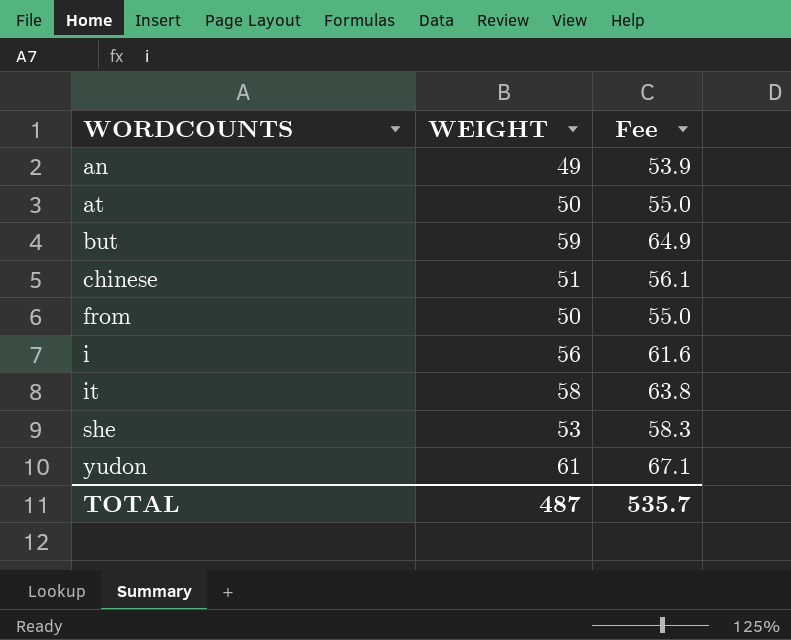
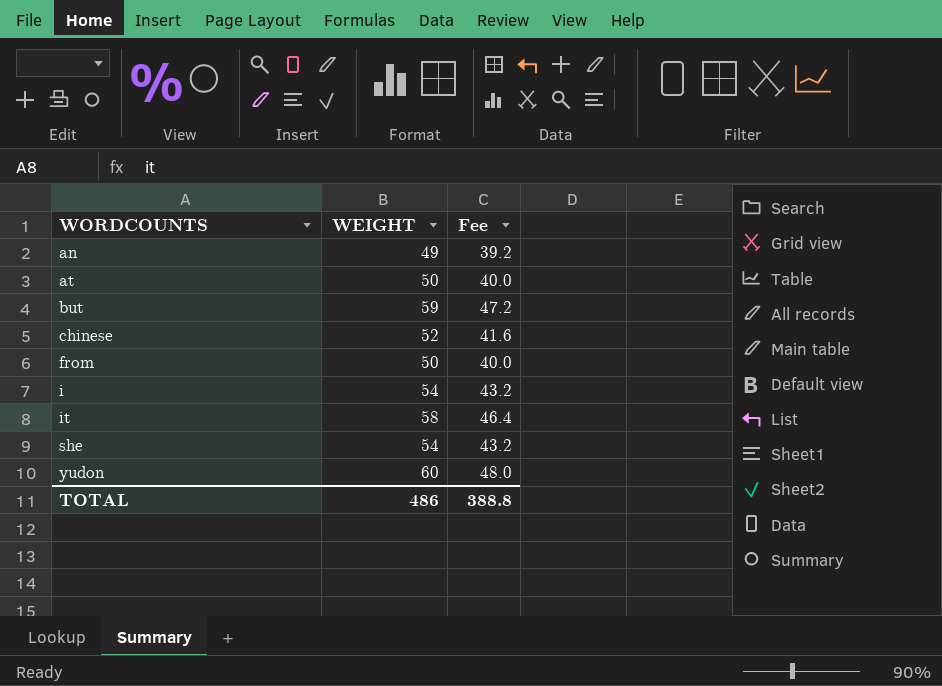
column Fee | formula: [WEIGHT] * 1.1 -> [WEIGHT] * 0.8
chinese | WEIGHT: 51 -> 52
i | WEIGHT: 56 -> 54
she | WEIGHT: 53 -> 54
yudon | WEIGHT: 61 -> 60
TOTAL | WEIGHT: 487 -> 486
TOTAL | Fee: 535.7 -> 388.8

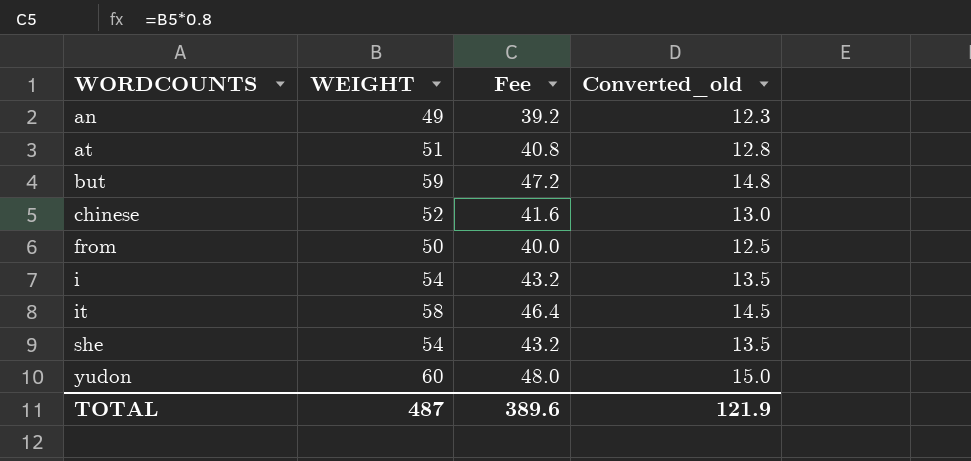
column Converted_old | formula: none -> [WEIGHT] * 0.25
at | WEIGHT: 50 -> 51
at | Fee: 40.0 -> 40.8
TOTAL | WEIGHT: 486 -> 487
TOTAL | Fee: 388.8 -> 389.6

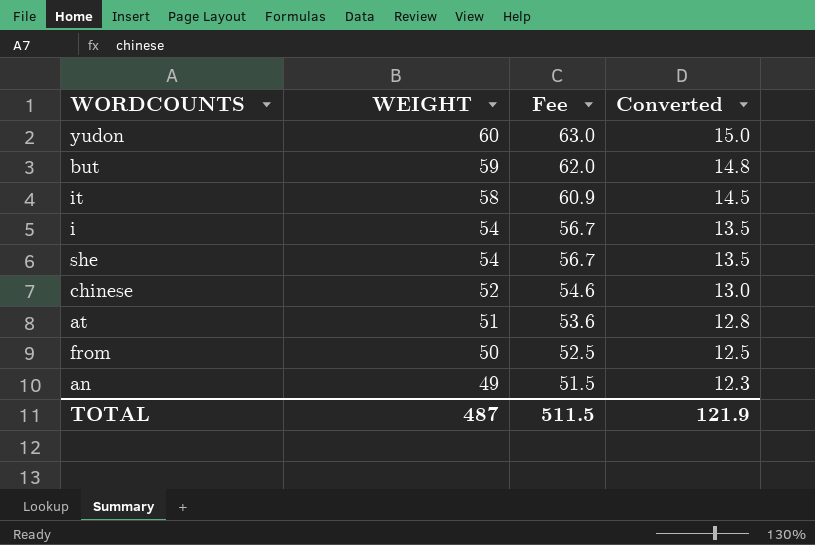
row order: WORDCOUNTS ascending -> WEIGHT descending
column Fee | formula: [WEIGHT] * 0.8 -> [WEIGHT] * 1.05
column name: Converted_old -> Converted
TOTAL | Fee: 389.6 -> 511.5

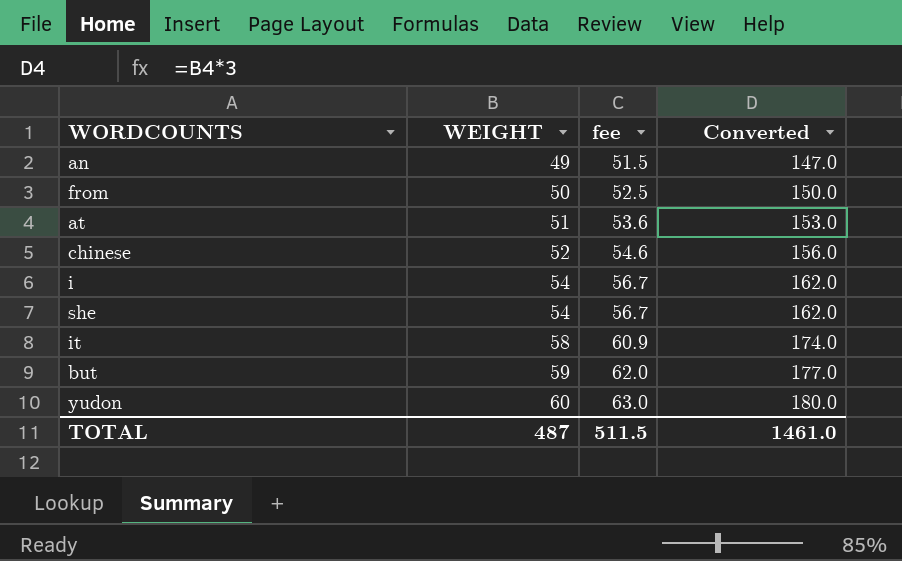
row order: WEIGHT descending -> WEIGHT ascending
column name: Fee -> fee
column Converted | formula: [WEIGHT] * 0.25 -> [WEIGHT] * 3
TOTAL | Converted: 121.9 -> 1461.0

